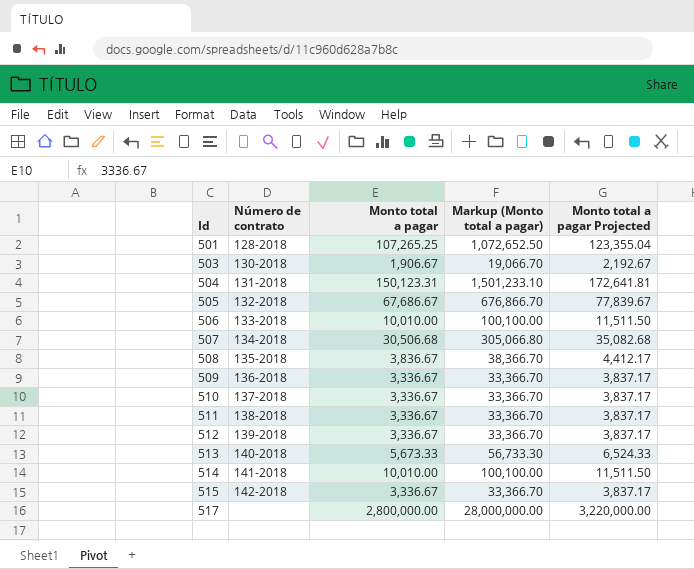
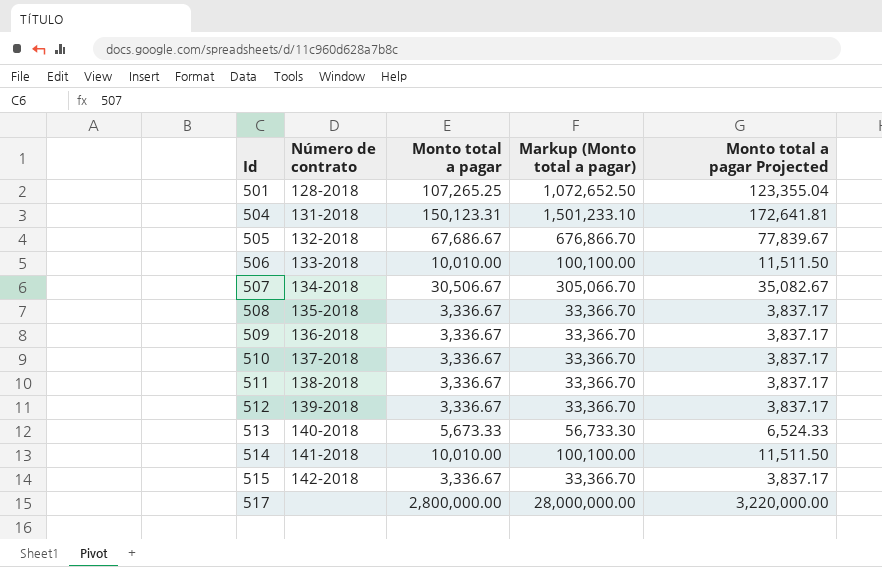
row 503: 130-2018 | 1,906.67 | 19,066.70 | 2,192.67 -> none
507 | Monto total a pagar: 30,506.68 -> 30,506.67
507 | Markup (Monto total a pagar): 305,066.80 -> 305,066.70
507 | Monto total a pagar Projected: 35,082.68 -> 35,082.67
508 | Monto total a pagar: 3,836.67 -> 3,336.67
508 | Markup (Monto total a pagar): 38,366.70 -> 33,366.70
508 | Monto total a pagar Projected: 4,412.17 -> 3,837.17

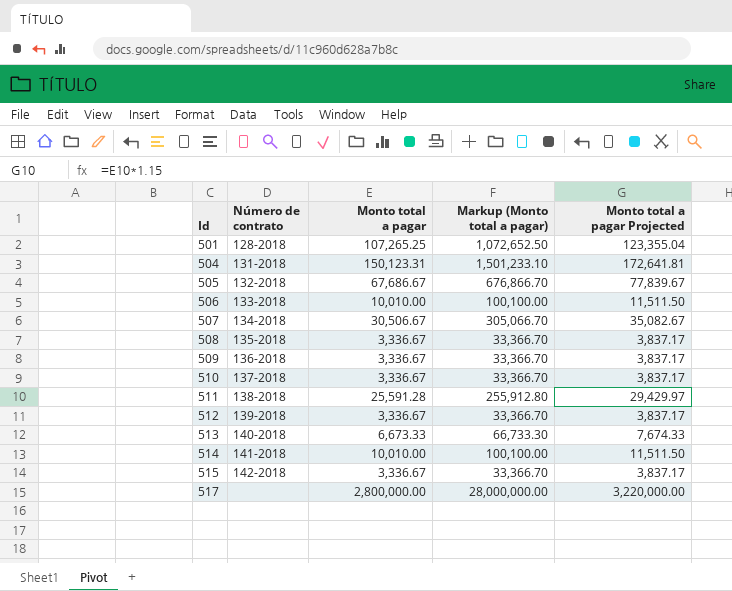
511 | Monto total a pagar: 3,336.67 -> 25,591.28
511 | Markup (Monto total a pagar): 33,366.70 -> 255,912.80
511 | Monto total a pagar Projected: 3,837.17 -> 29,429.97
513 | Monto total a pagar: 5,673.33 -> 6,673.33
513 | Markup (Monto total a pagar): 56,733.30 -> 66,733.30
513 | Monto total a pagar Projected: 6,524.33 -> 7,674.33

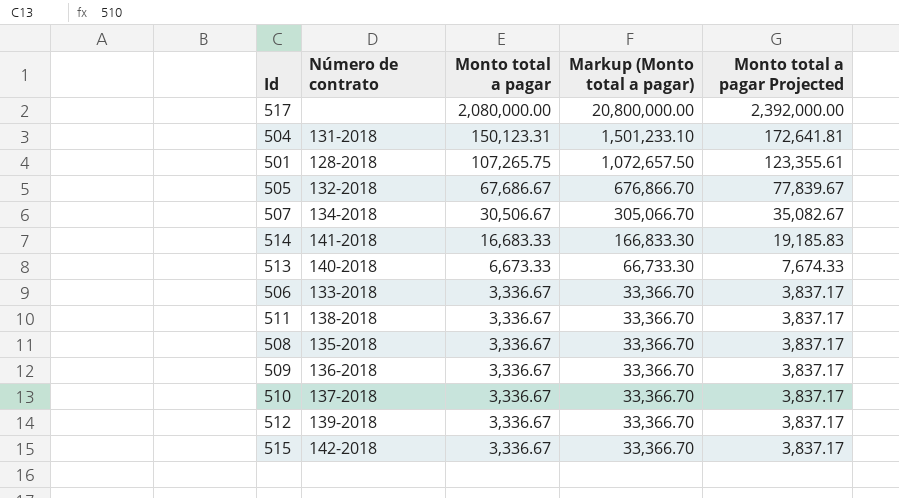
row order: Id ascending -> Monto total a pagar descending
517 | Monto total a pagar: 2,800,000.00 -> 2,080,000.00
517 | Markup (Monto total a pagar): 28,000,000.00 -> 20,800,000.00
517 | Monto total a pagar Projected: 3,220,000.00 -> 2,392,000.00
501 | Monto total a pagar: 107,265.25 -> 107,265.75
501 | Markup (Monto total a pagar): 1,072,652.50 -> 1,072,657.50
501 | Monto total a pagar Projected: 123,355.04 -> 123,355.61
514 | Monto total a pagar: 10,010.00 -> 16,683.33
514 | Markup (Monto total a pagar): 100,100.00 -> 166,833.30
514 | Monto total a pagar Projected: 11,511.50 -> 19,185.83
506 | Monto total a pagar: 10,010.00 -> 3,336.67
506 | Markup (Monto total a pagar): 100,100.00 -> 33,366.70
506 | Monto total a pagar Projected: 11,511.50 -> 3,837.17
511 | Monto total a pagar: 25,591.28 -> 3,336.67
511 | Markup (Monto total a pagar): 255,912.80 -> 33,366.70
511 | Monto total a pagar Projected: 29,429.97 -> 3,837.17

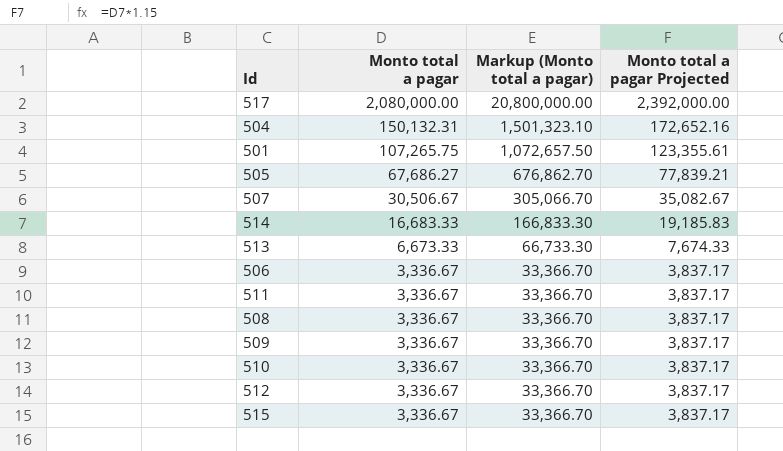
column Número de contrato | position: 2 -> none
504 | Monto total a pagar: 150,123.31 -> 150,132.31
504 | Markup (Monto total a pagar): 1,501,233.10 -> 1,501,323.10
504 | Monto total a pagar Projected: 172,641.81 -> 172,652.16
505 | Monto total a pagar: 67,686.67 -> 67,686.27
505 | Markup (Monto total a pagar): 676,866.70 -> 676,862.70
505 | Monto total a pagar Projected: 77,839.67 -> 77,839.21

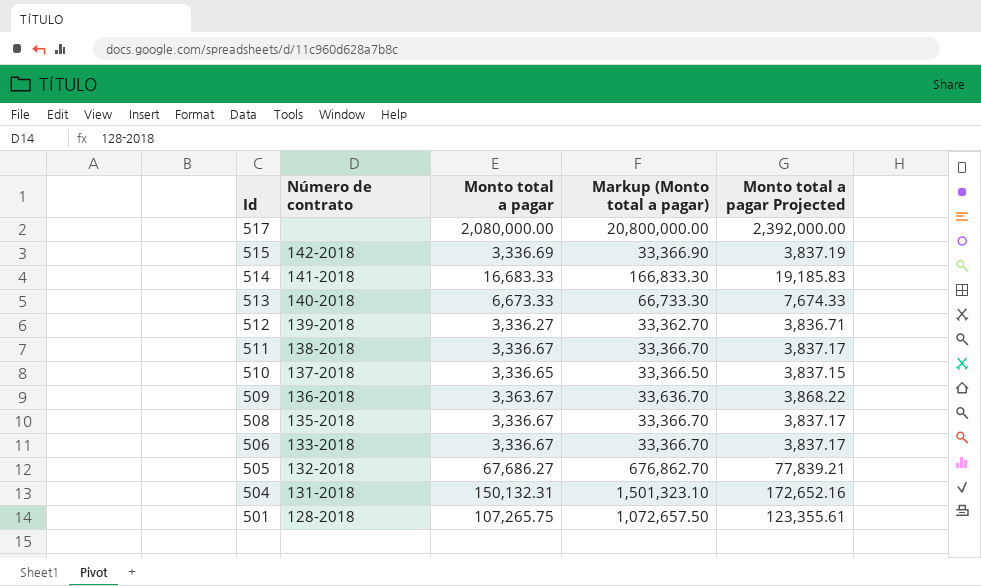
row order: Monto total a pagar descending -> Id descending
column Número de contrato | position: none -> 2
row 507: 30,506.67 | 305,066.70 | 35,082.67 -> none
515 | Monto total a pagar: 3,336.67 -> 3,336.69
515 | Markup (Monto total a pagar): 33,366.70 -> 33,366.90
515 | Monto total a pagar Projected: 3,837.17 -> 3,837.19
512 | Monto total a pagar: 3,336.67 -> 3,336.27
512 | Markup (Monto total a pagar): 33,366.70 -> 33,362.70
512 | Monto total a pagar Projected: 3,837.17 -> 3,836.71
510 | Monto total a pagar: 3,336.67 -> 3,336.65
510 | Markup (Monto total a pagar): 33,366.70 -> 33,366.50
510 | Monto total a pagar Projected: 3,837.17 -> 3,837.15
509 | Monto total a pagar: 3,336.67 -> 3,363.67
509 | Markup (Monto total a pagar): 33,366.70 -> 33,636.70
509 | Monto total a pagar Projected: 3,837.17 -> 3,868.22

